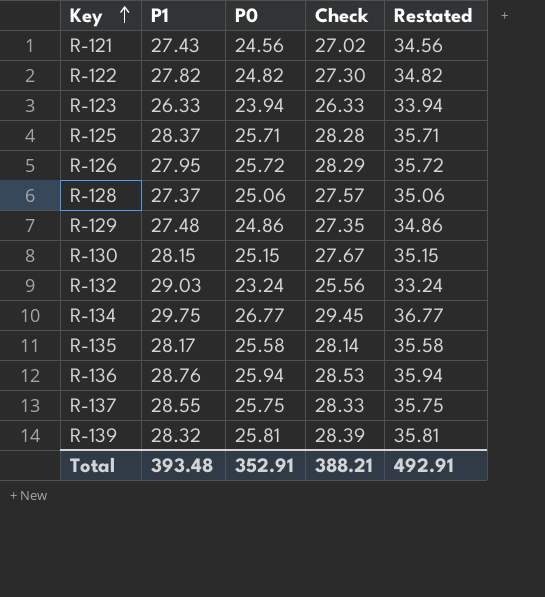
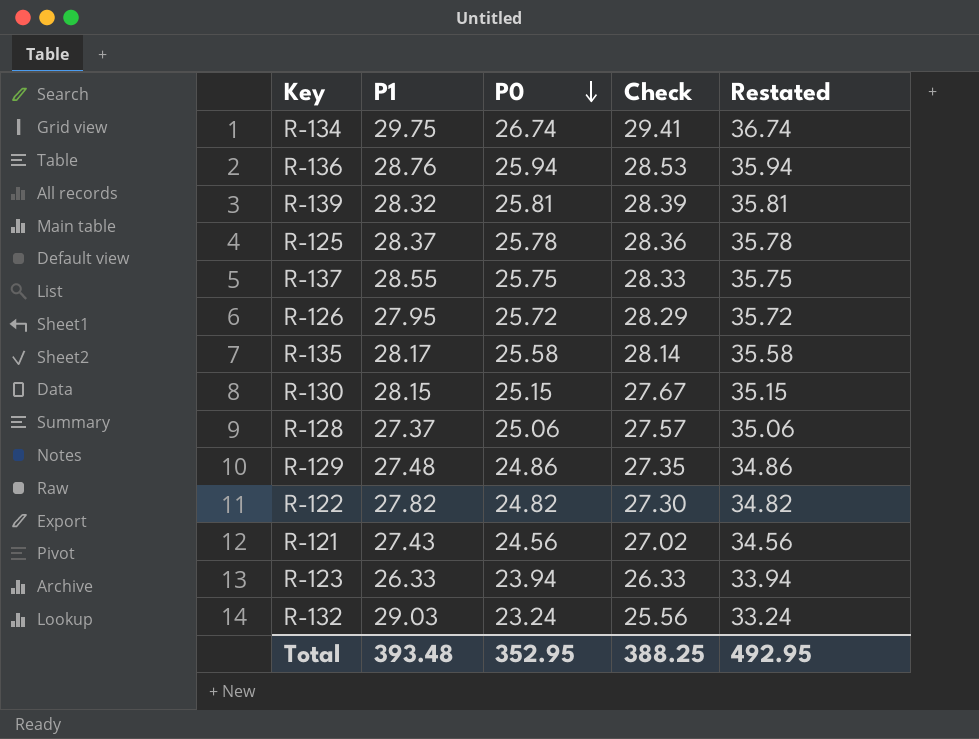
row order: Key ascending -> P0 descending
R-134 | P0: 26.77 -> 26.74
R-134 | Check: 29.45 -> 29.41
R-134 | Restated: 36.77 -> 36.74
R-125 | P0: 25.71 -> 25.78
R-125 | Check: 28.28 -> 28.36
R-125 | Restated: 35.71 -> 35.78
Total | P0: 352.91 -> 352.95
Total | Check: 388.21 -> 388.25
Total | Restated: 492.91 -> 492.95

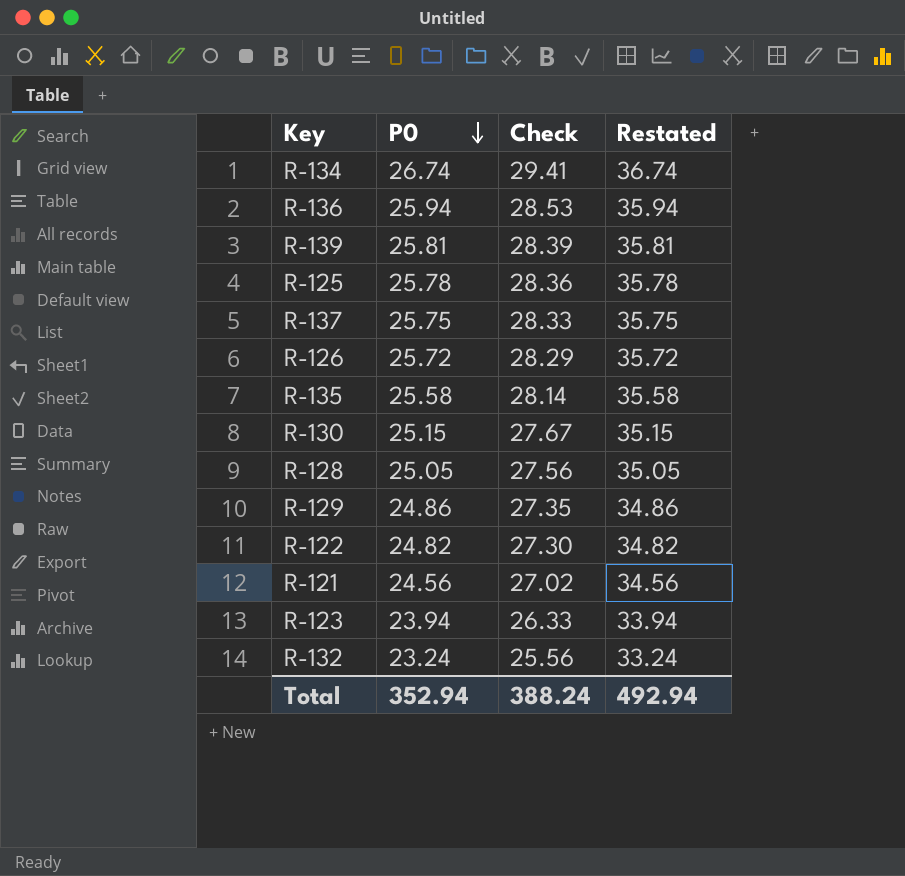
column P1 | position: 2 -> none
R-128 | P0: 25.06 -> 25.05
R-128 | Check: 27.57 -> 27.56
R-128 | Restated: 35.06 -> 35.05
Total | P0: 352.95 -> 352.94
Total | Check: 388.25 -> 388.24
Total | Restated: 492.95 -> 492.94

